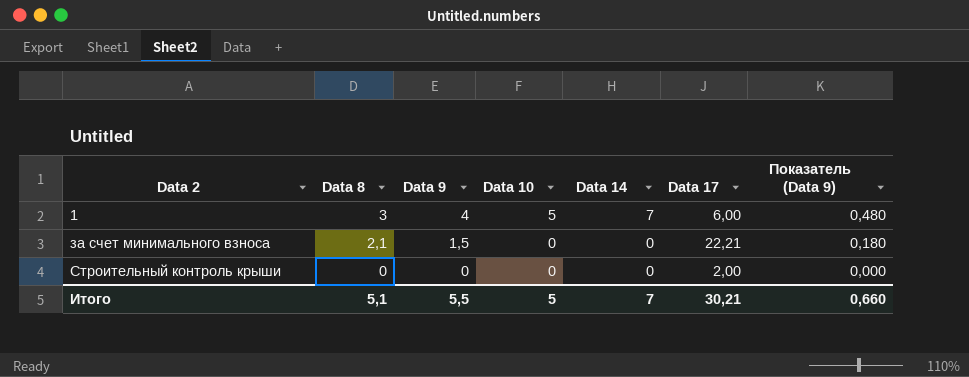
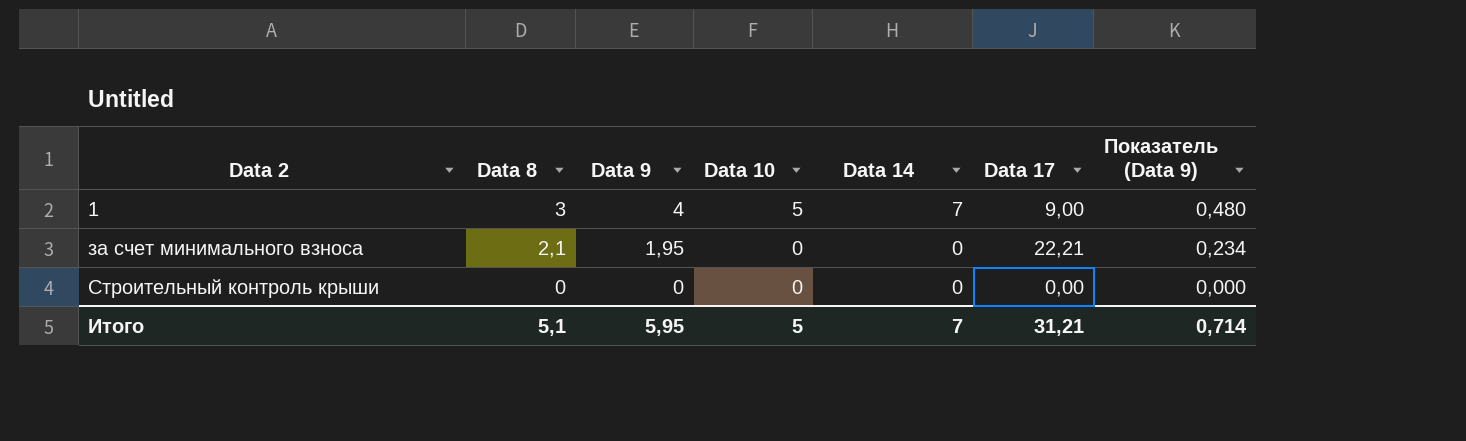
1 | Data 17: 6,00 -> 9,00
за счет минимального взноса | Data 9: 1,5 -> 1,95
за счет минимального взноса | Показатель (Data 9): 0,180 -> 0,234
Строительный контроль крыши | Data 17: 2,00 -> 0,00
Итого | Data 9: 5,5 -> 5,95
Итого | Data 17: 30,21 -> 31,21
Итого | Показатель (Data 9): 0,660 -> 0,714

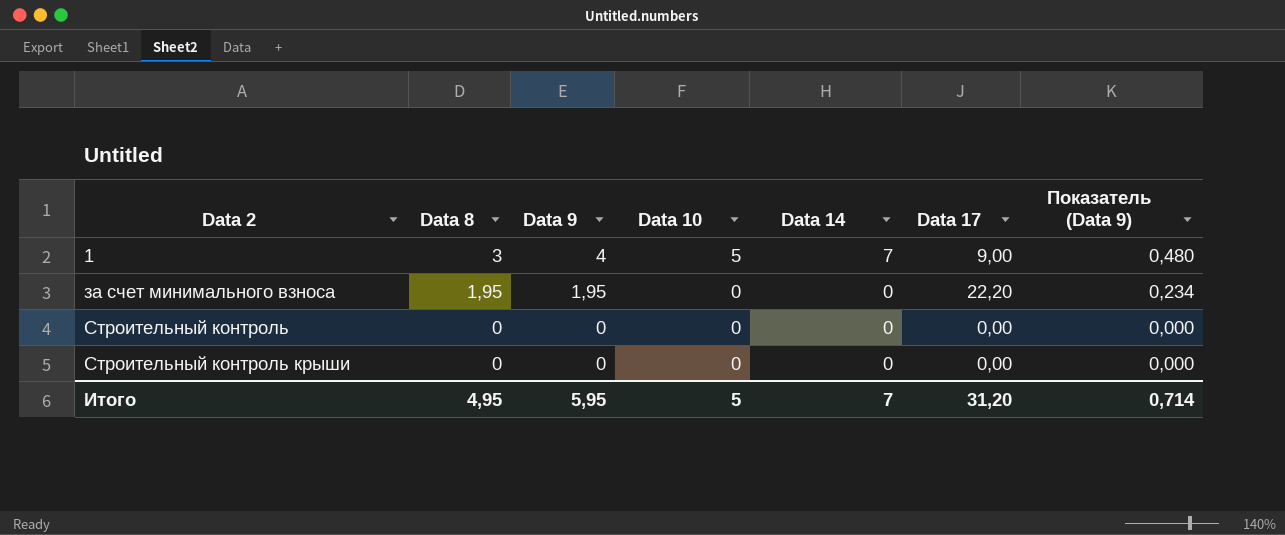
за счет минимального взноса | Data 8: 2,1 -> 1,95
за счет минимального взноса | Data 17: 22,21 -> 22,20
row Строительный контроль: none -> 0 | 0 | 0 | 0 | 0,00 | 0,000
Итого | Data 8: 5,1 -> 4,95
Итого | Data 17: 31,21 -> 31,20

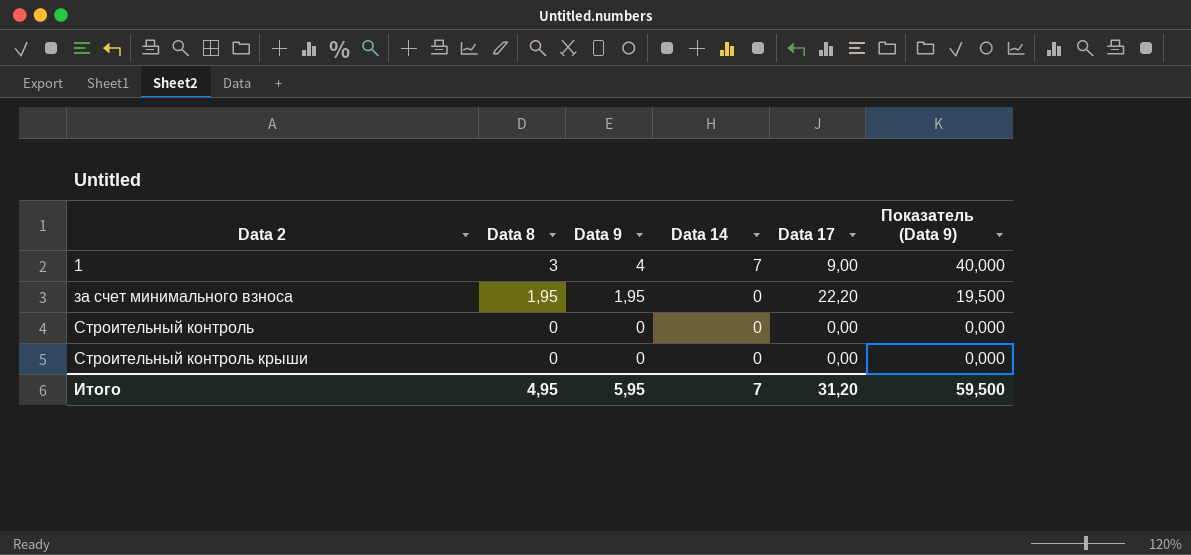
column Data 10 | position: 4 -> none
column Показатель (Data 9) | formula: [Data 9] * 0,12 -> [Data 9] * 10
Итого | Показатель (Data 9): 0,714 -> 59,500

